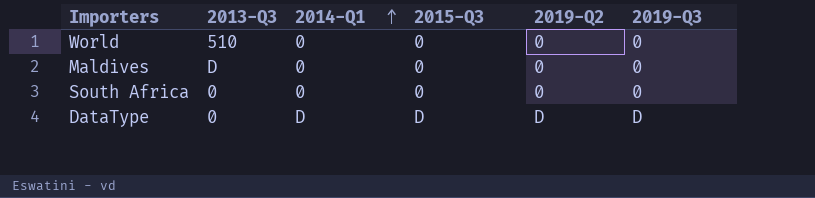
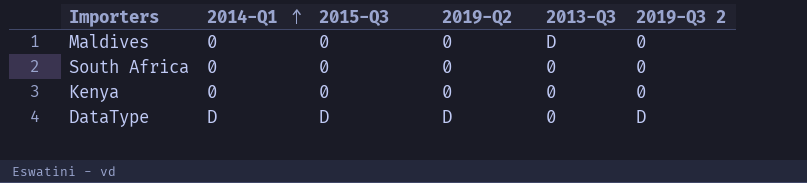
column 2013-Q3 | position: 2 -> 5
column name: 2019-Q3 -> 2019-Q3 2
row World: 510 | 0 | 0 | 0 | 0 -> none
row Kenya: none -> 0 | 0 | 0 | 0 | 0

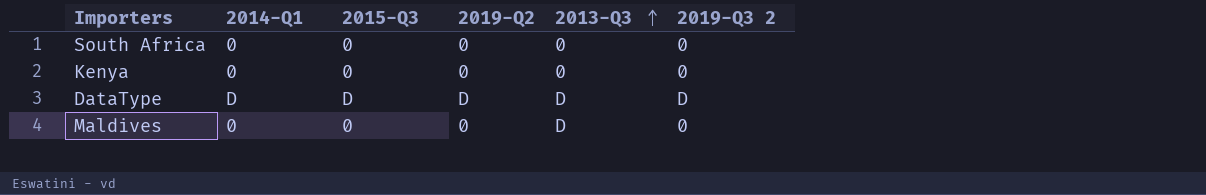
row order: 2014-Q1 ascending -> 2013-Q3 ascending
DataType | 2013-Q3: 0 -> D

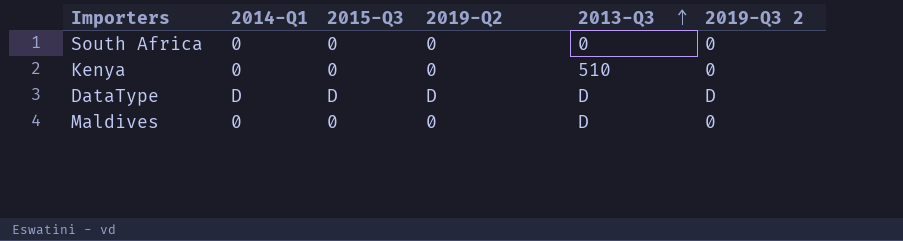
Kenya | 2013-Q3: 0 -> 510

